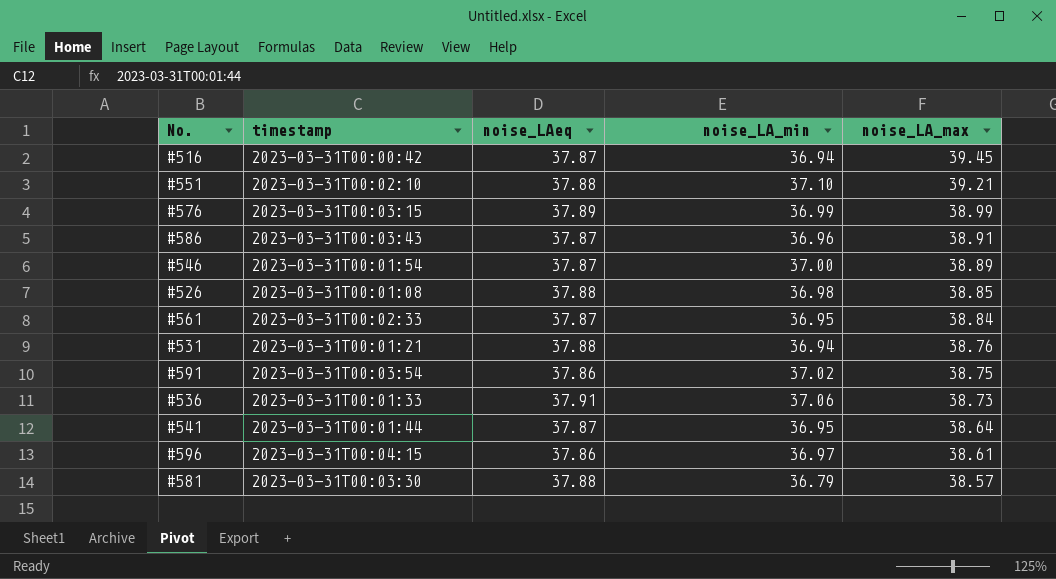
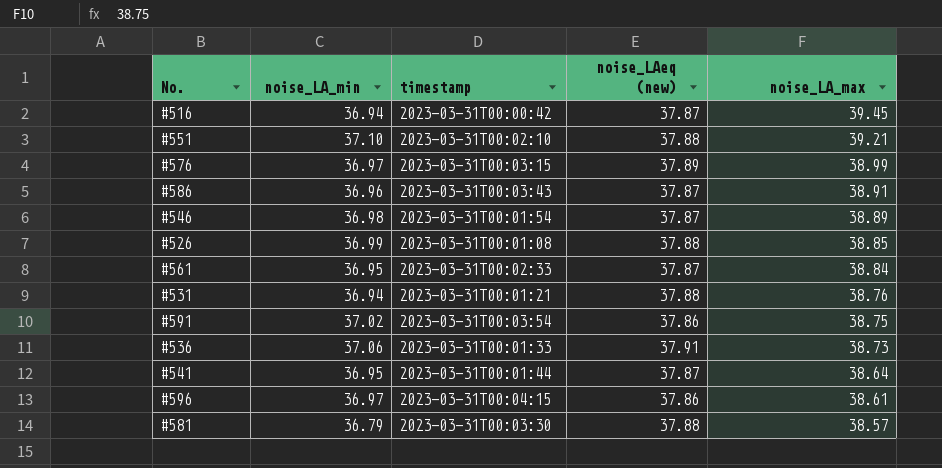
column noise_LA_min | position: 4 -> 2
column name: noise_LAeq -> noise_LAeq (new)
#576 | noise_LA_min: 36.99 -> 36.97
#546 | noise_LA_min: 37.00 -> 36.98
#526 | noise_LA_min: 36.98 -> 36.99

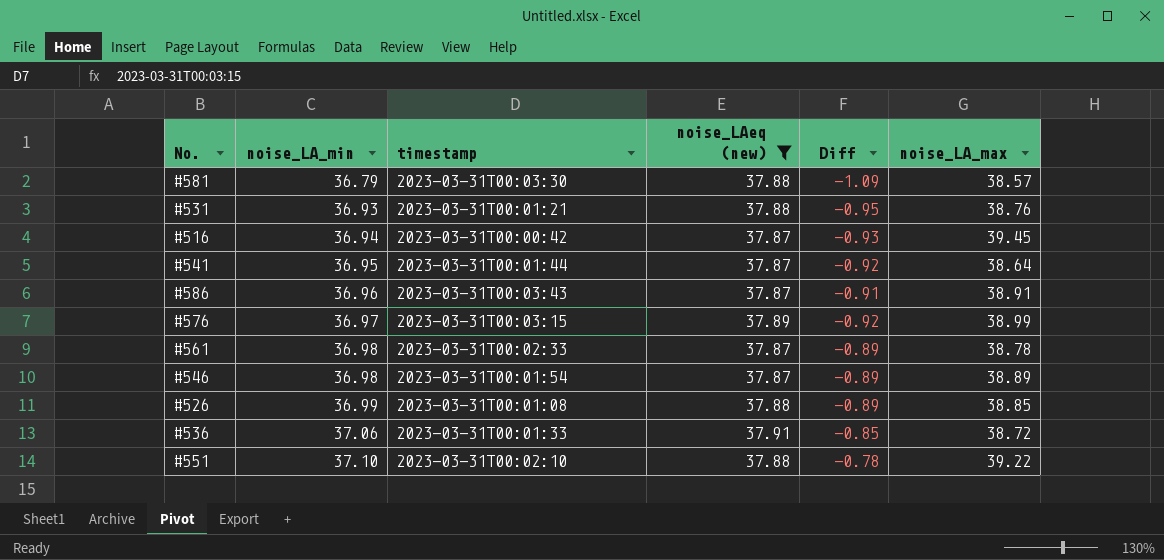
filter: none -> noise_LAeq (new) != 37.86
row order: noise_LA_max descending -> noise_LA_min ascending
column Diff | formula: none -> [noise_LA_min] - [noise_LAeq (new)]
#531 | noise_LA_min: 36.94 -> 36.93
#561 | noise_LA_min: 36.95 -> 36.98
#561 | noise_LA_max: 38.84 -> 38.78
#536 | noise_LA_max: 38.73 -> 38.72
#551 | noise_LA_max: 39.21 -> 39.22

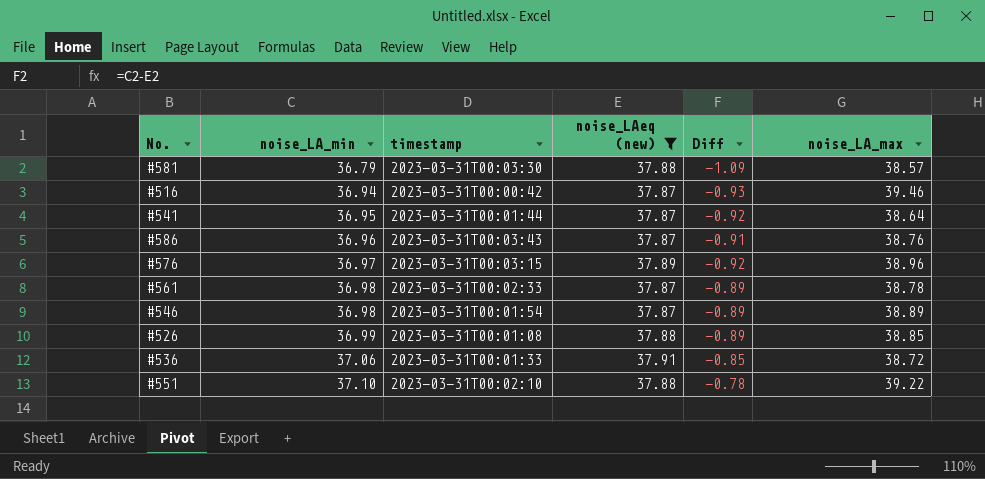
row #531: 36.93 | 2023-03-31T00:01:21 | 37.88 | -0.95 | 38.76 -> none
#516 | noise_LA_max: 39.45 -> 39.46
#586 | noise_LA_max: 38.91 -> 38.76
#576 | noise_LA_max: 38.99 -> 38.96

